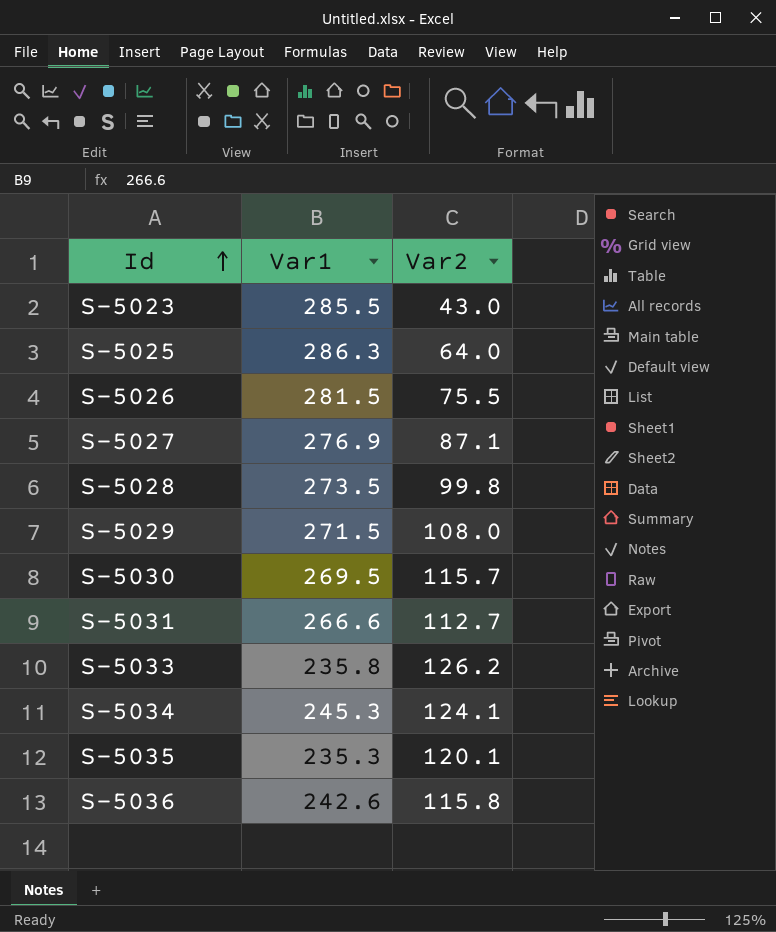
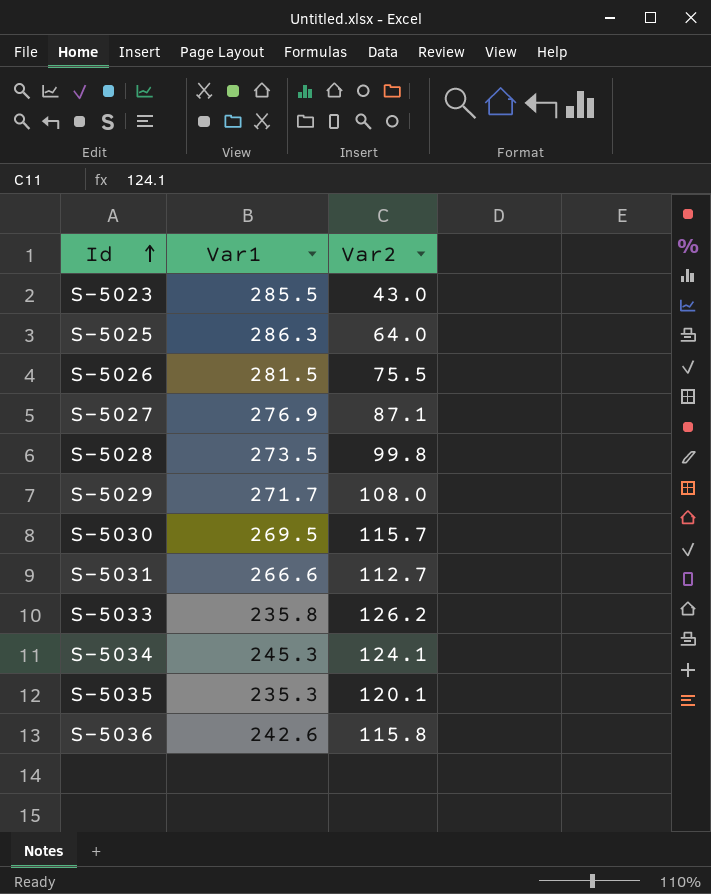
S-5029 | Var1: 271.5 -> 271.7

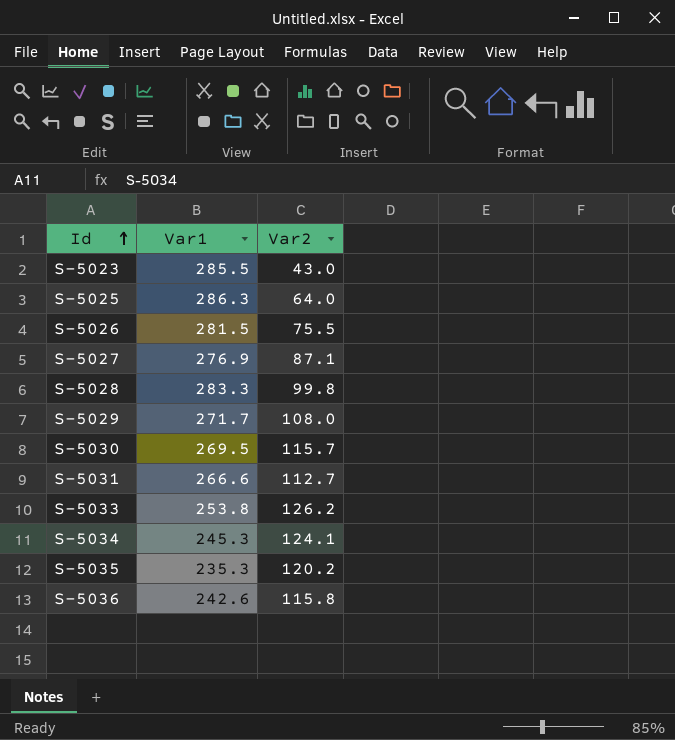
S-5028 | Var1: 273.5 -> 283.3
S-5033 | Var1: 235.8 -> 253.8
S-5035 | Var2: 120.1 -> 120.2

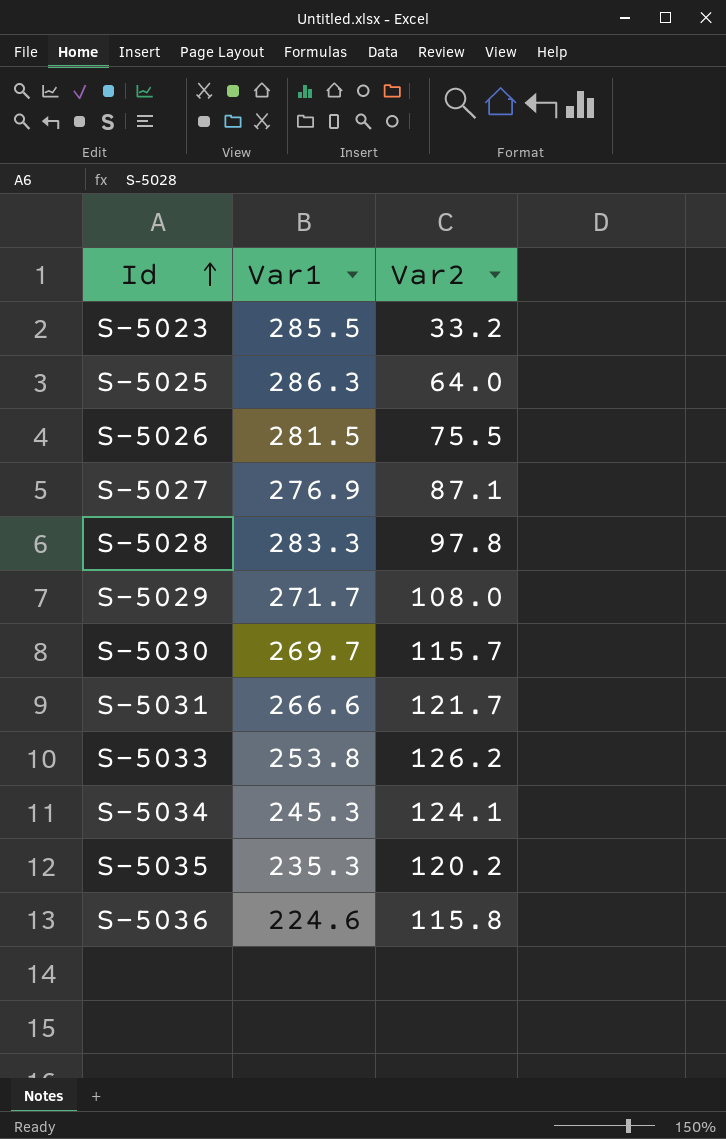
S-5023 | Var2: 43.0 -> 33.2
S-5028 | Var2: 99.8 -> 97.8
S-5030 | Var1: 269.5 -> 269.7
S-5031 | Var2: 112.7 -> 121.7
S-5036 | Var1: 242.6 -> 224.6

